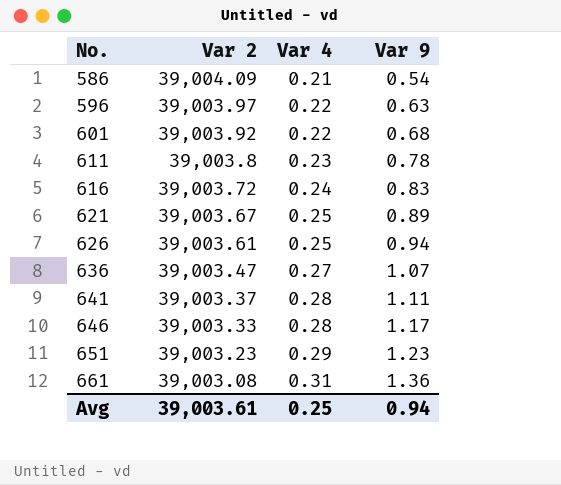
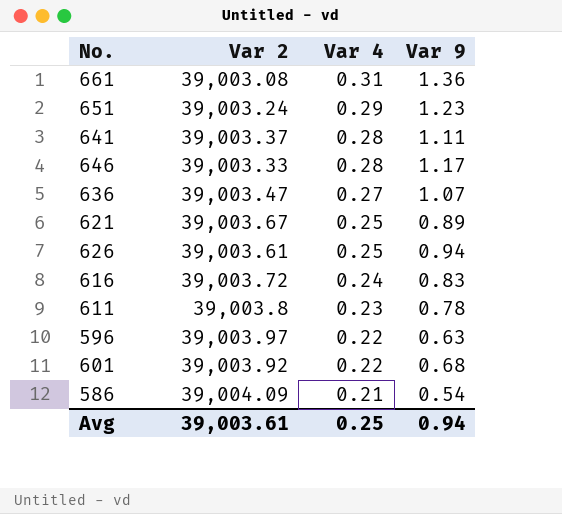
row order: No. ascending -> Var 4 descending
651 | Var 2: 39,003.23 -> 39,003.24

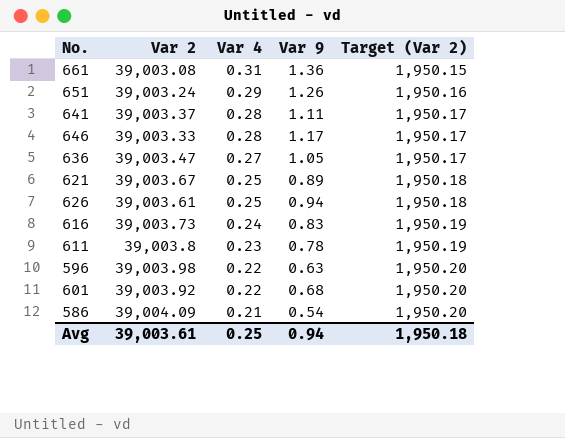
column Target (Var 2) | formula: none -> [Var 2] * 0.05
651 | Var 9: 1.23 -> 1.26
636 | Var 9: 1.07 -> 1.05
616 | Var 2: 39,003.72 -> 39,003.73
596 | Var 2: 39,003.97 -> 39,003.98

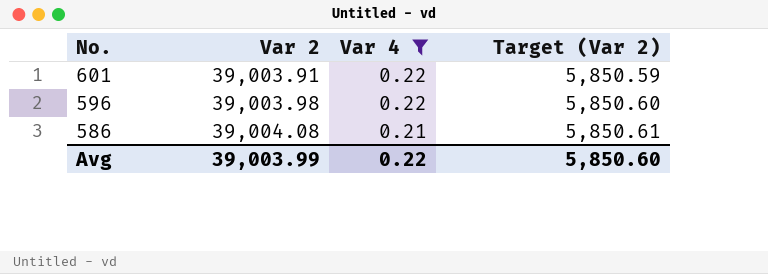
filter: none -> Var 4 <= 0.22
row order: Var 4 descending -> No. descending
column Var 9 | position: 4 -> none
column Target (Var 2) | formula: [Var 2] * 0.05 -> [Var 2] * 0.15
601 | Var 2: 39,003.92 -> 39,003.91
586 | Var 2: 39,004.09 -> 39,004.08
Avg | Var 2: 39,003.61 -> 39,003.99
Avg | Var 4: 0.25 -> 0.22
Avg | Target (Var 2): 1,950.18 -> 5,850.60

